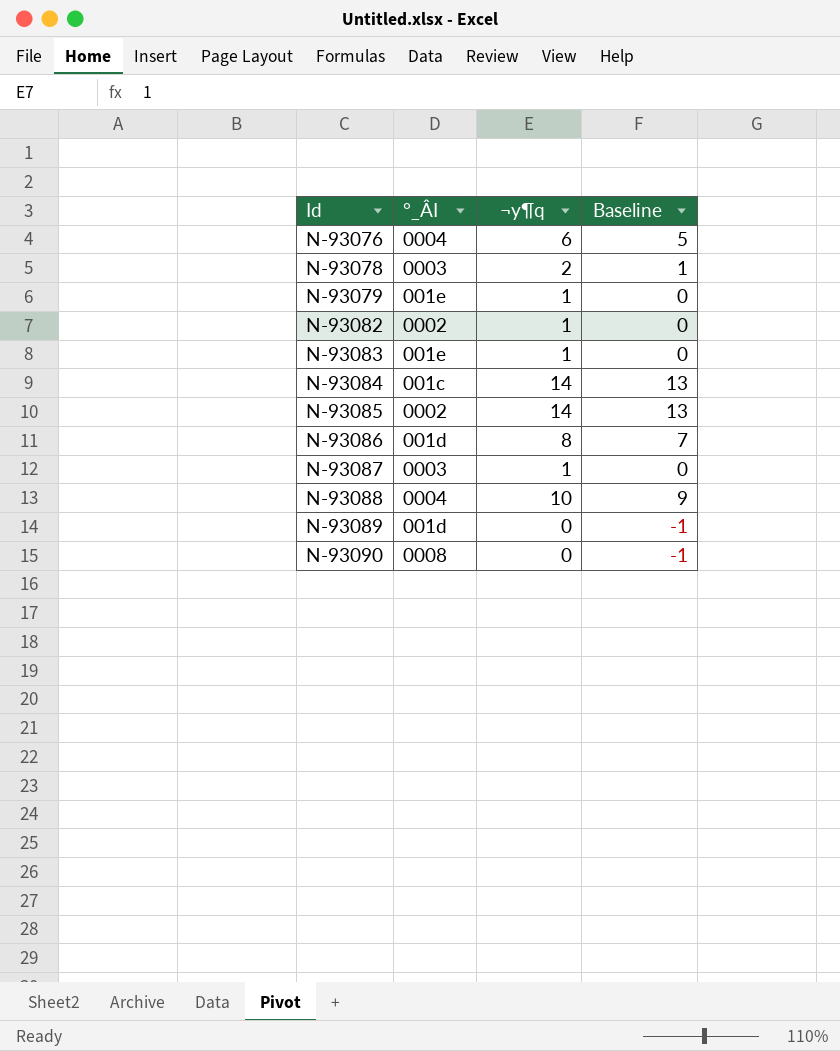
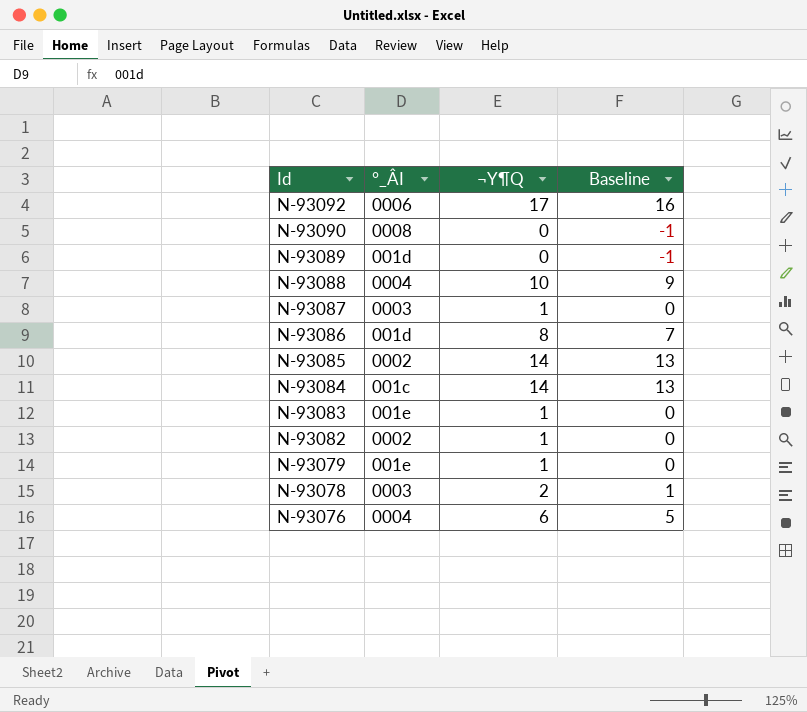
row order: Id ascending -> Id descending
column name: ¬y¶q -> ¬Y¶Q
row N-93092: none -> 0006 | 17 | 16

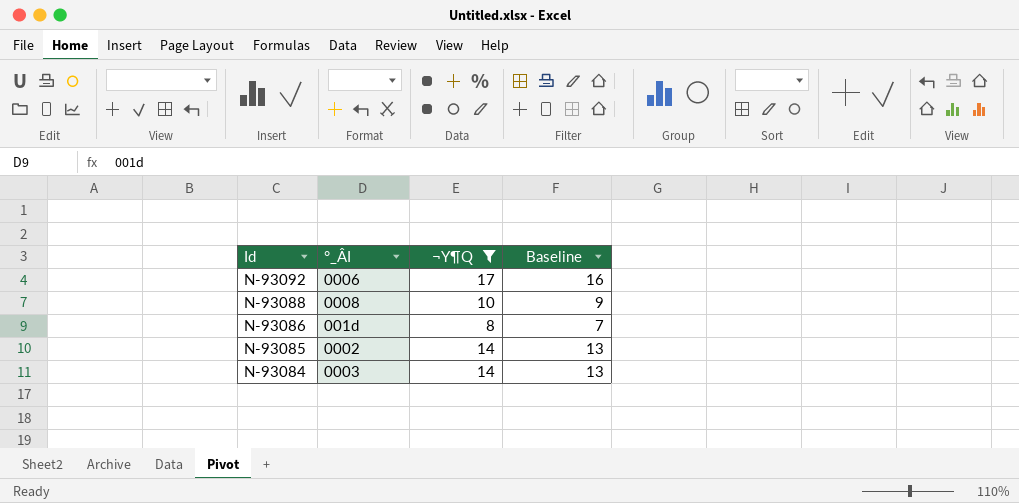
filter: none -> ¬Y¶Q >= 8
N-93088 | °_ÂI: 0004 -> 0008
N-93084 | °_ÂI: 001c -> 0003

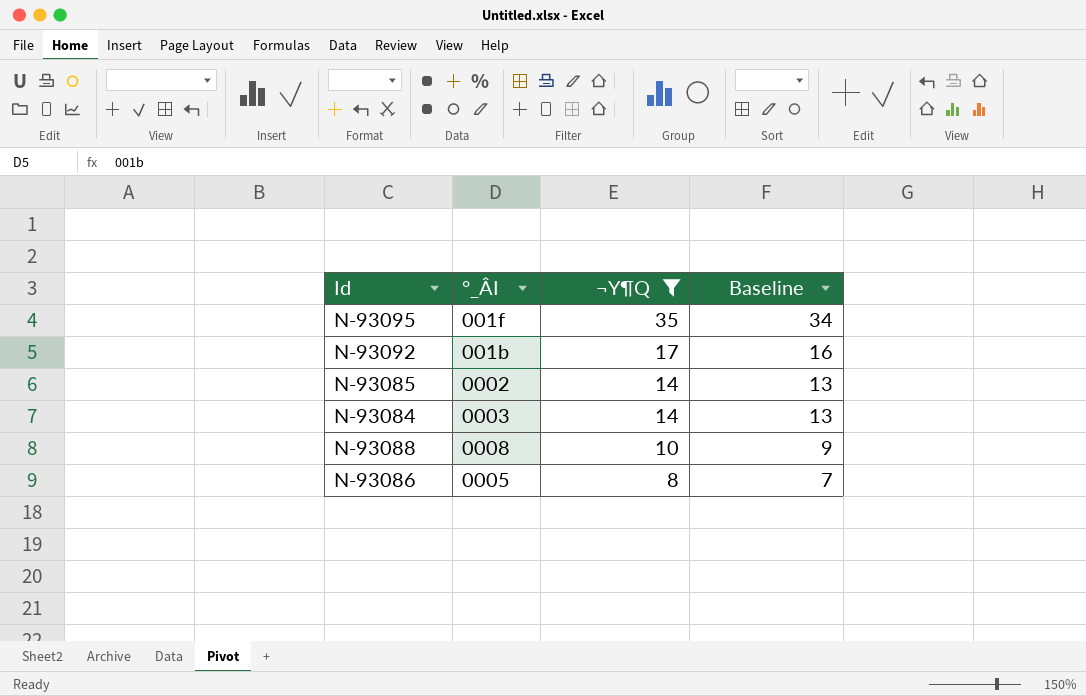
row order: Id descending -> ¬Y¶Q descending
row N-93095: none -> 001f | 35 | 34
N-93092 | °_ÂI: 0006 -> 001b
N-93086 | °_ÂI: 001d -> 0005

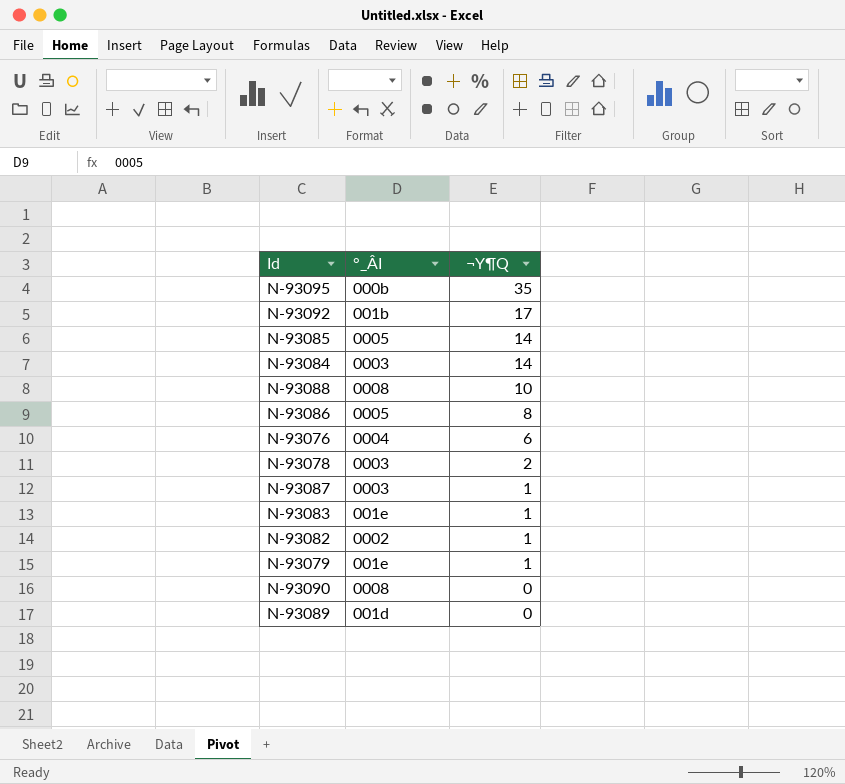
filter: ¬Y¶Q >= 8 -> none
column Baseline | formula: [¬Y¶Q] - 1 -> none
N-93095 | °_ÂI: 001f -> 000b
N-93085 | °_ÂI: 0002 -> 0005

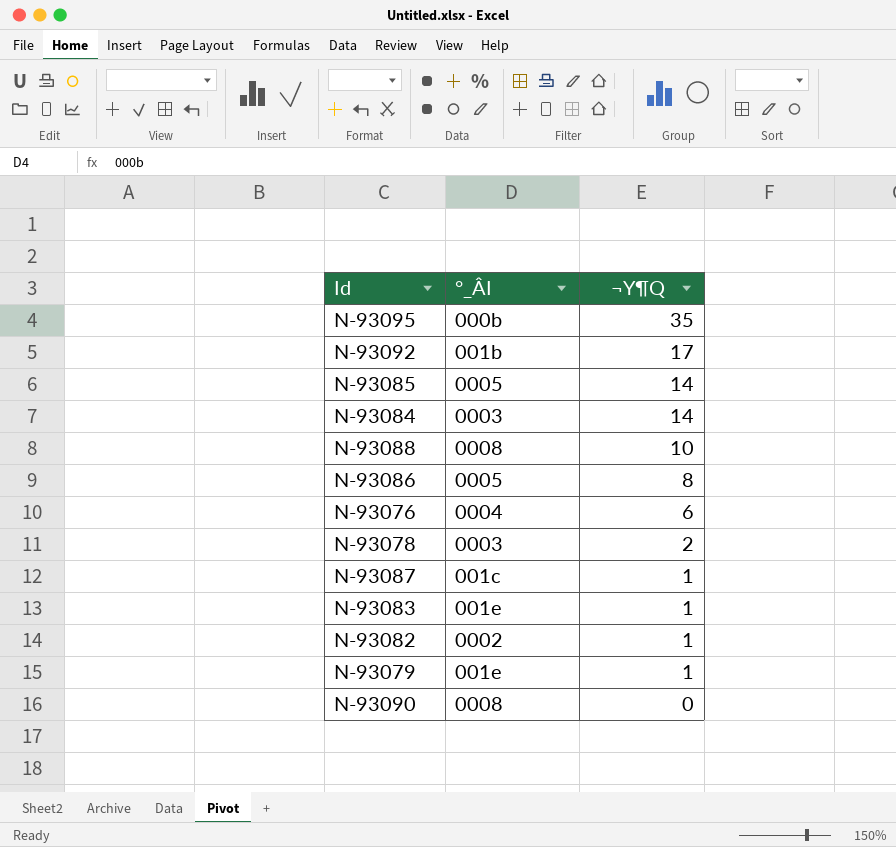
row N-93089: 001d | 0 -> none
N-93087 | °_ÂI: 0003 -> 001c

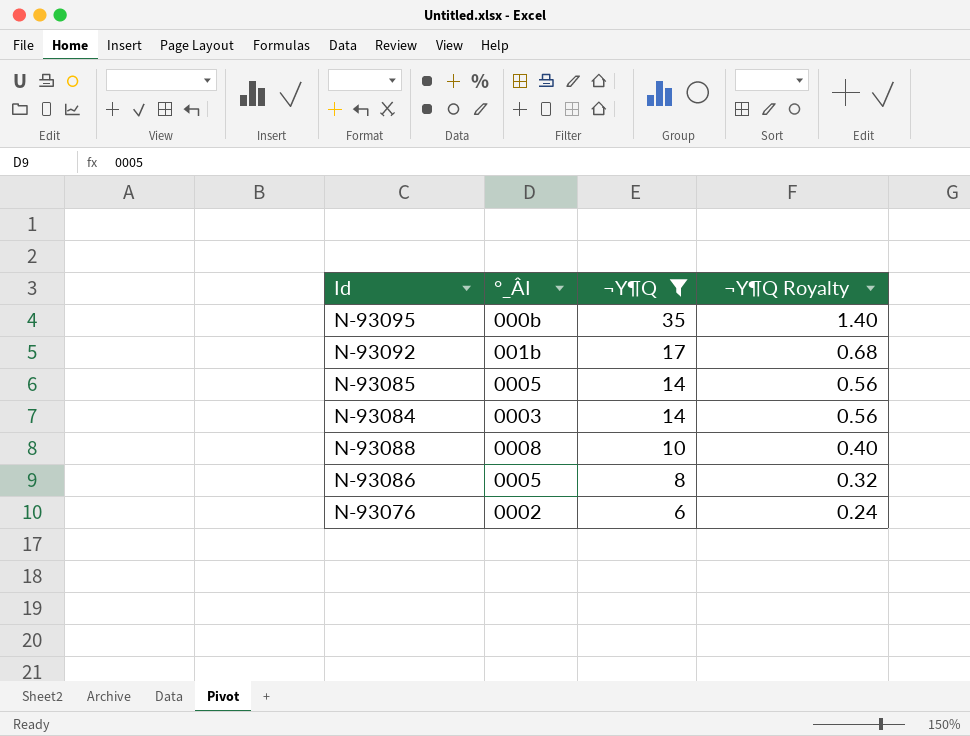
filter: none -> ¬Y¶Q >= 6
column ¬Y¶Q Royalty | formula: none -> [¬Y¶Q] * 0.04
N-93076 | °_ÂI: 0004 -> 0002

